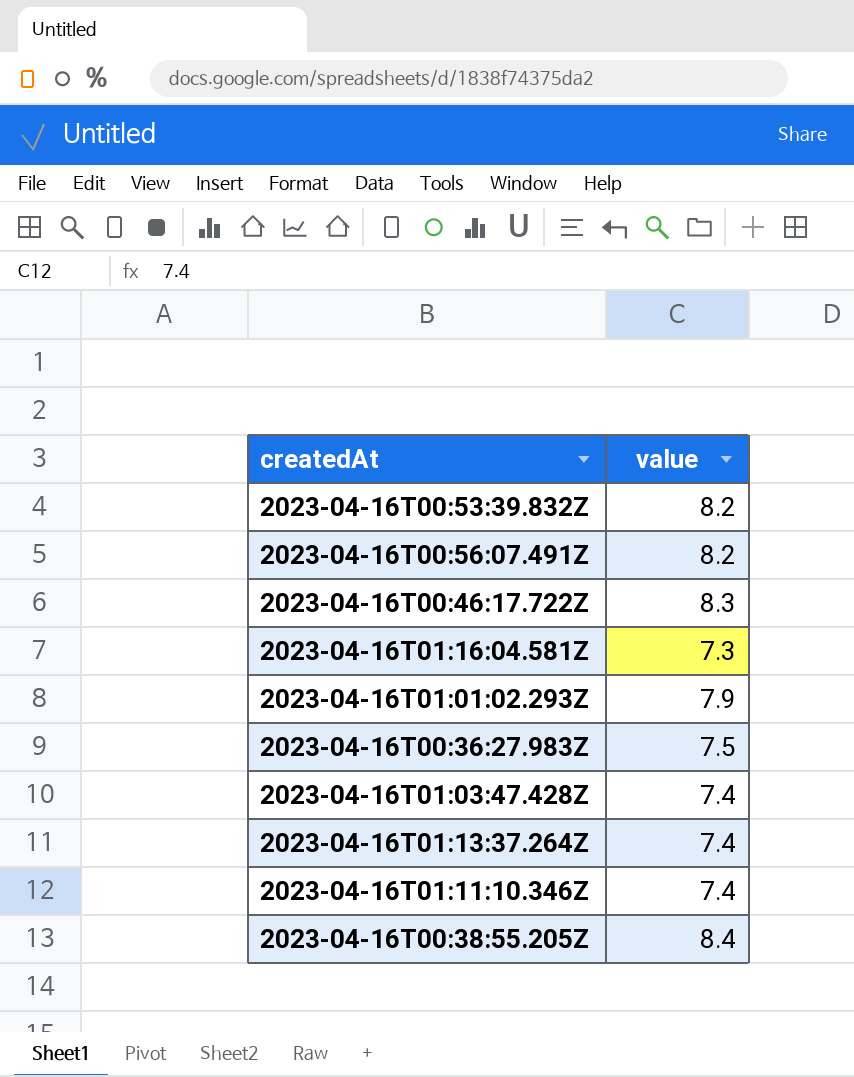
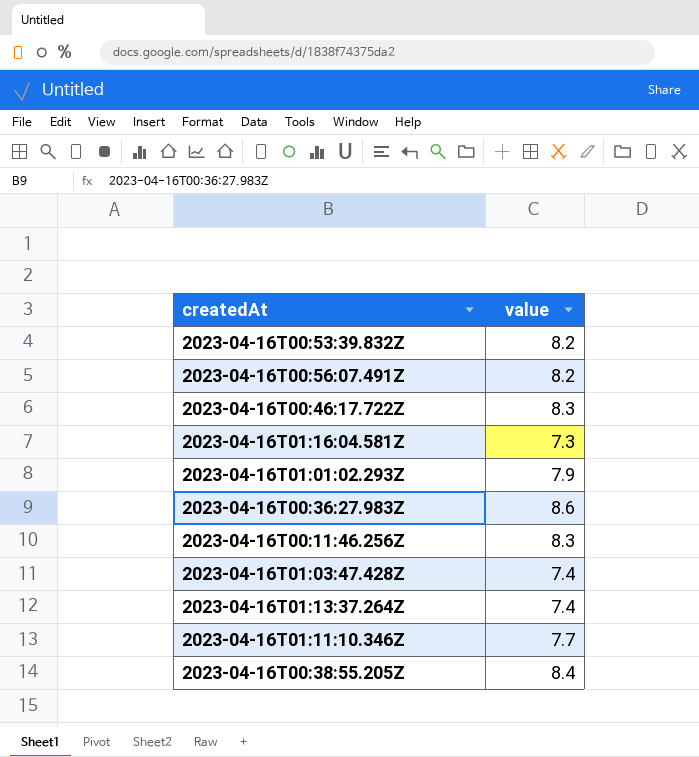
2023-04-16T00:36:27.983Z | value: 7.5 -> 8.6
row 2023-04-16T00:11:46.256Z: none -> 8.3
2023-04-16T01:11:10.346Z | value: 7.4 -> 7.7

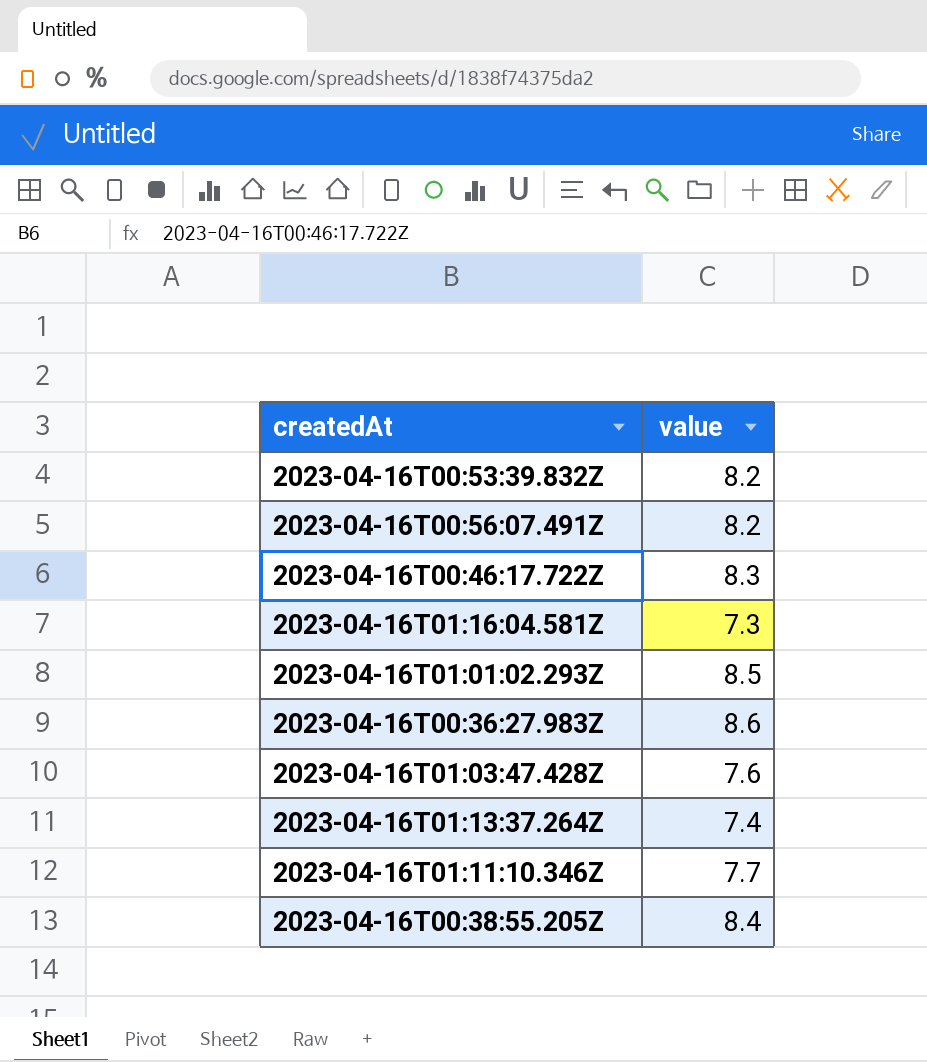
row 2023-04-16T00:11:46.256Z: 8.3 -> none
2023-04-16T01:01:02.293Z | value: 7.9 -> 8.5
2023-04-16T01:03:47.428Z | value: 7.4 -> 7.6

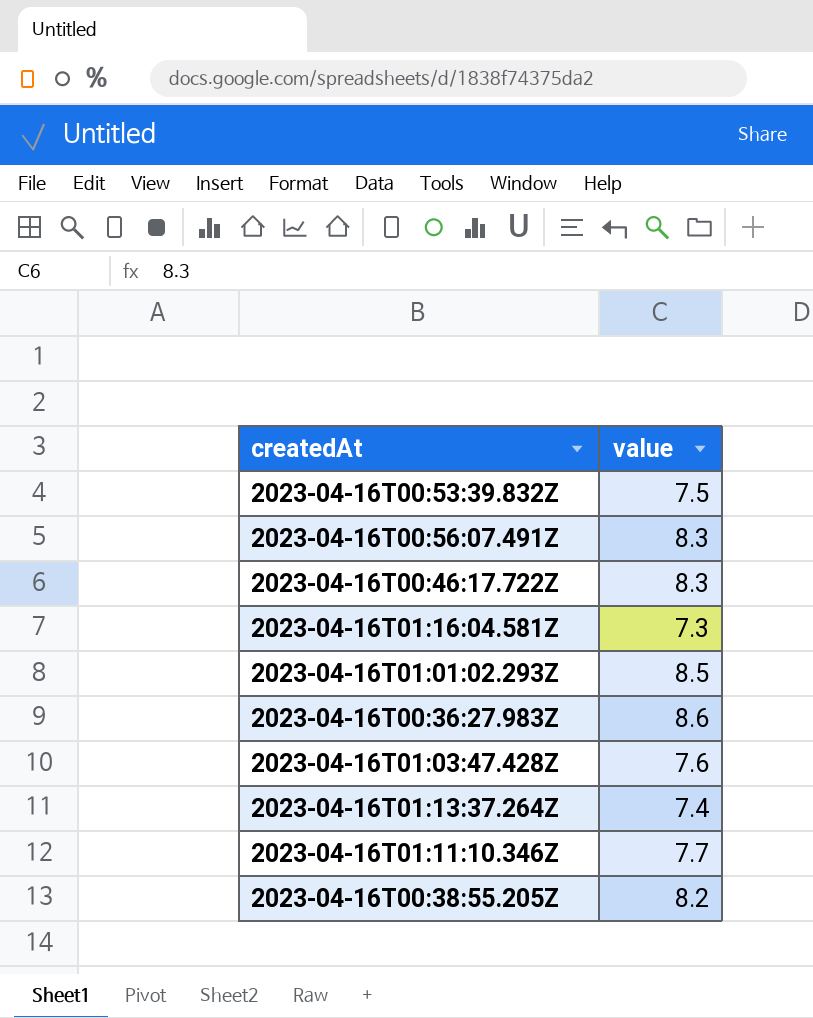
2023-04-16T00:53:39.832Z | value: 8.2 -> 7.5
2023-04-16T00:56:07.491Z | value: 8.2 -> 8.3
2023-04-16T00:38:55.205Z | value: 8.4 -> 8.2

